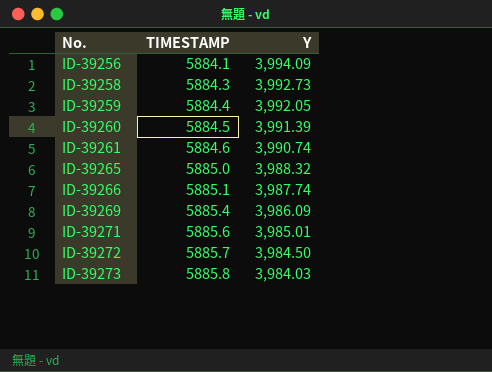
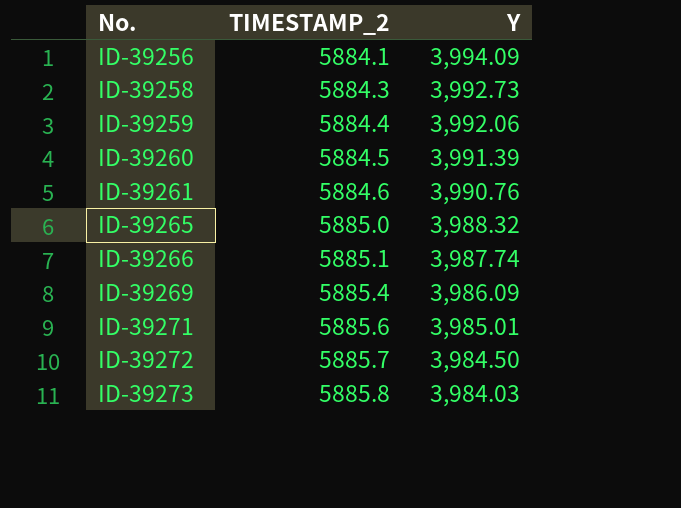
column name: TIMESTAMP -> TIMESTAMP_2
ID-39259 | Y: 3,992.05 -> 3,992.06
ID-39261 | Y: 3,990.74 -> 3,990.76

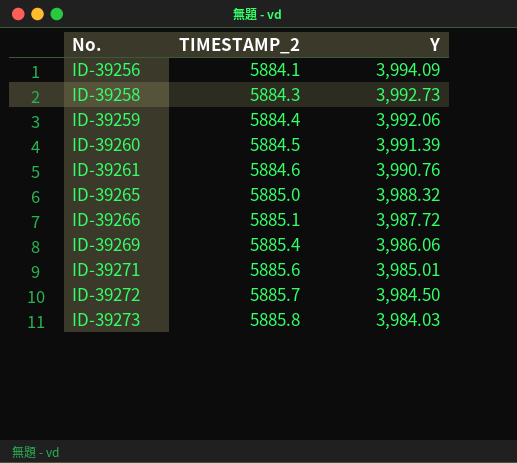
ID-39266 | Y: 3,987.74 -> 3,987.72
ID-39269 | Y: 3,986.09 -> 3,986.06

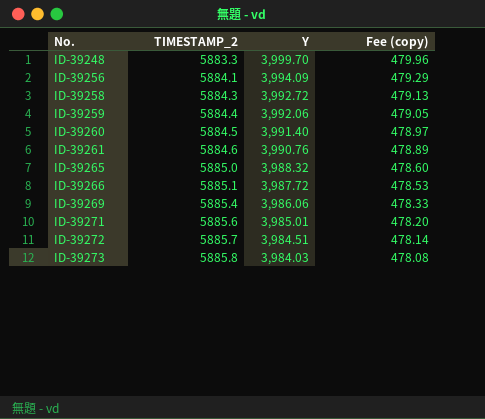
column Fee (copy) | formula: none -> [Y] * 0.12
row ID-39248: none -> 5883.3 | 3,999.70 | 479.96
ID-39258 | Y: 3,992.73 -> 3,992.72
ID-39260 | Y: 3,991.39 -> 3,991.40
ID-39272 | Y: 3,984.50 -> 3,984.51

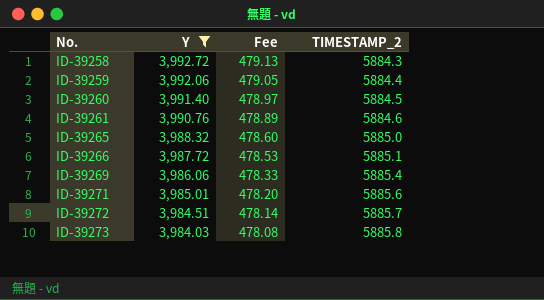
filter: none -> Y <= 3,992.72
column name: Fee (copy) -> Fee
column TIMESTAMP_2 | position: 2 -> 4

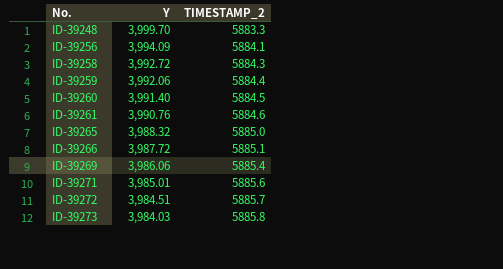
filter: Y <= 3,992.72 -> none
column Fee | formula: [Y] * 0.12 -> none

